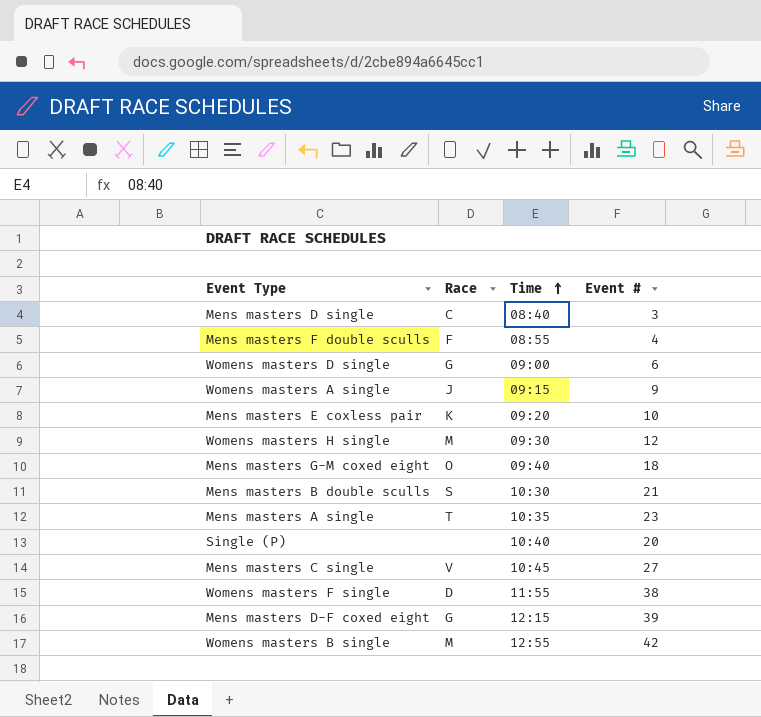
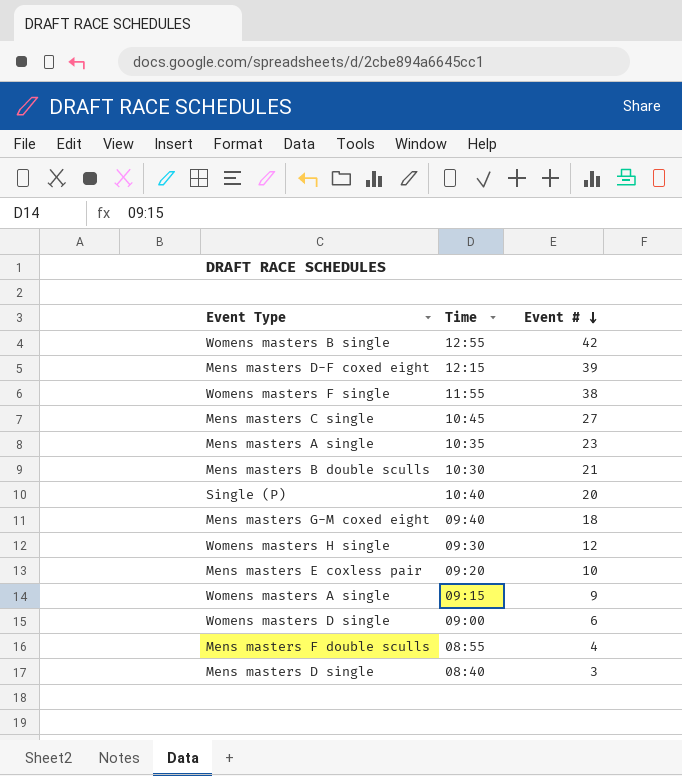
row order: Time ascending -> Event # descending
column Race | position: 2 -> none

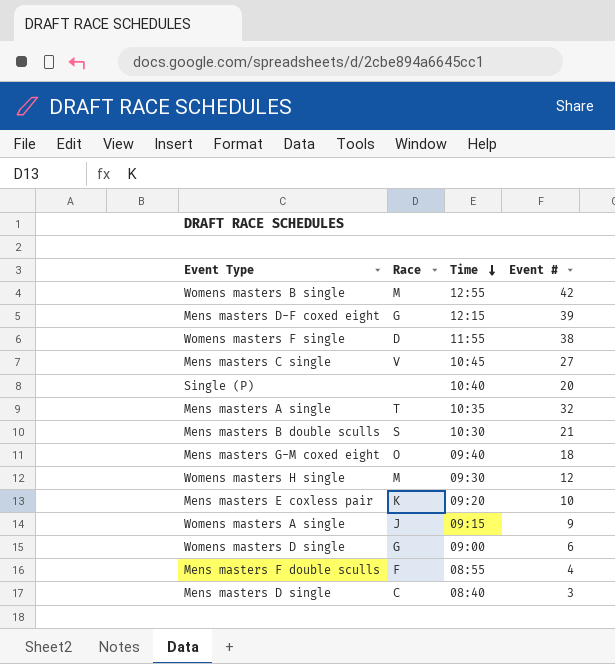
row order: Event # descending -> Time descending
column Race | position: none -> 2
Mens masters A single | Event #: 23 -> 32

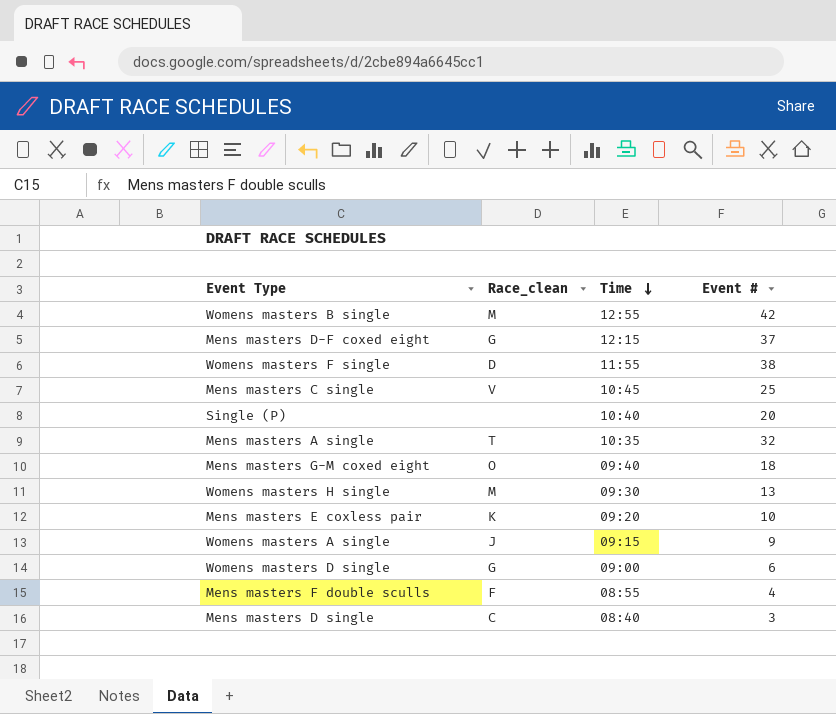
column name: Race -> Race_clean
row Mens masters B double sculls: S | 10:30 | 21 -> none
Mens masters D-F coxed eight | Event #: 39 -> 37
Mens masters C single | Event #: 27 -> 25
Womens masters H single | Event #: 12 -> 13

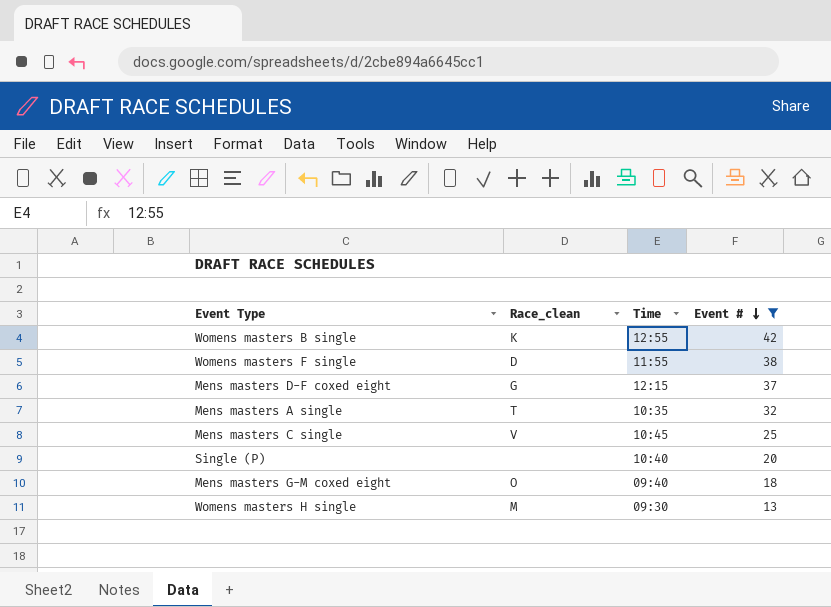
filter: none -> Event # >= 13
row order: Time descending -> Event # descending
Womens masters B single | Race_clean: M -> K

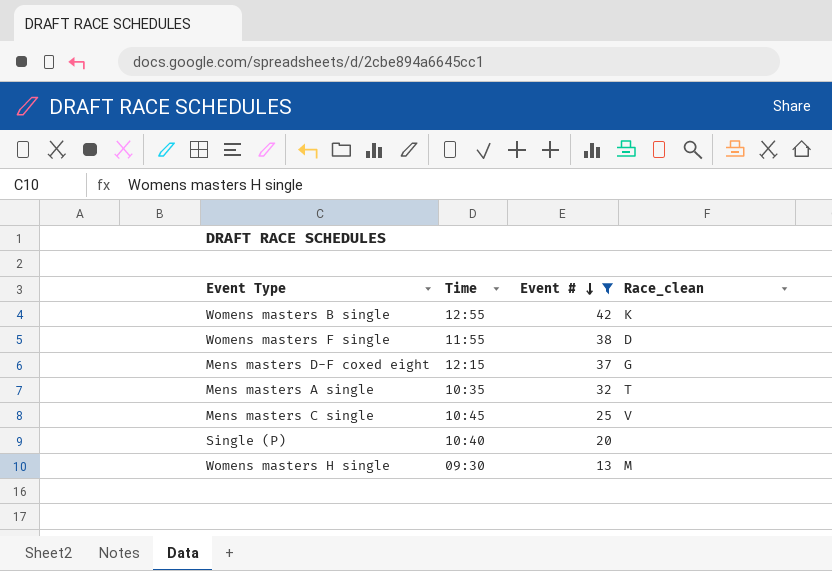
column Race_clean | position: 2 -> 4
row Mens masters G-M coxed eight: O | 09:40 | 18 -> none

